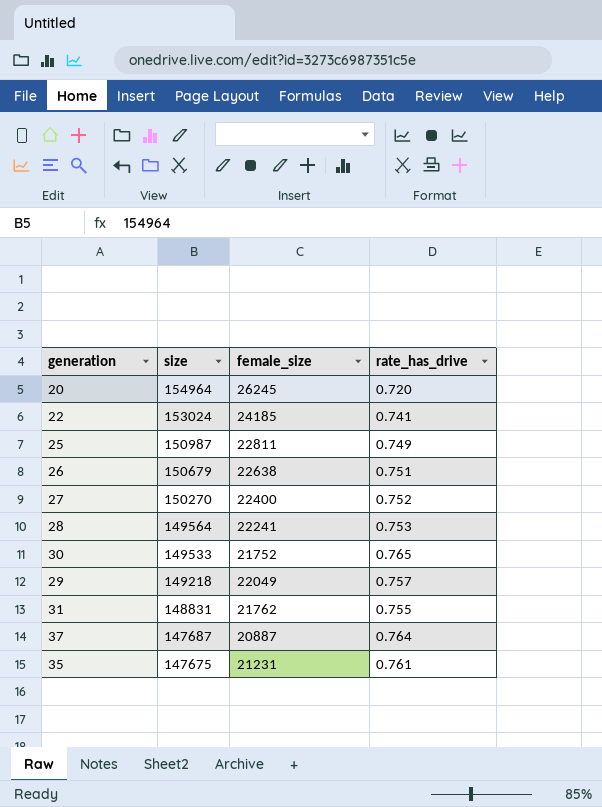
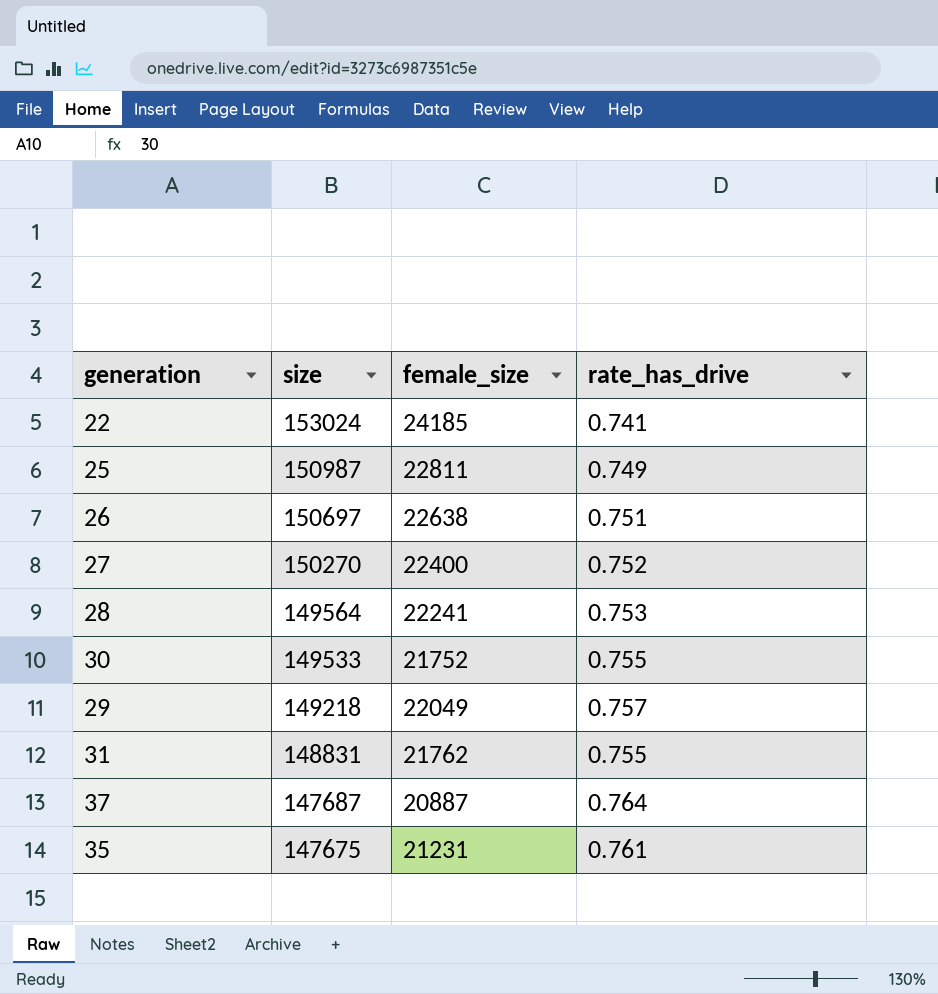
row 20: 154964 | 26245 | 0.720 -> none
26 | size: 150679 -> 150697
30 | rate_has_drive: 0.765 -> 0.755

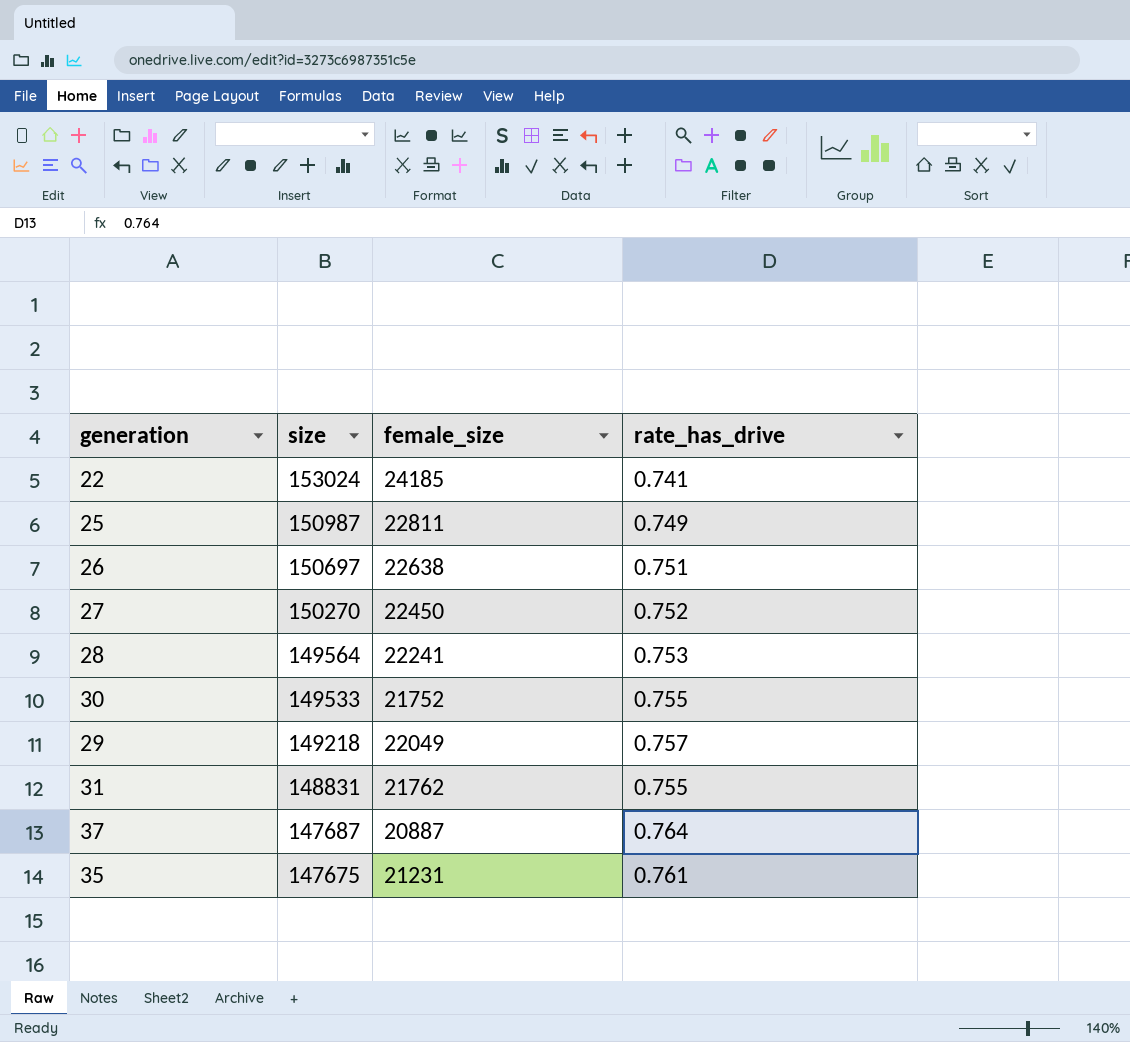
27 | female_size: 22400 -> 22450

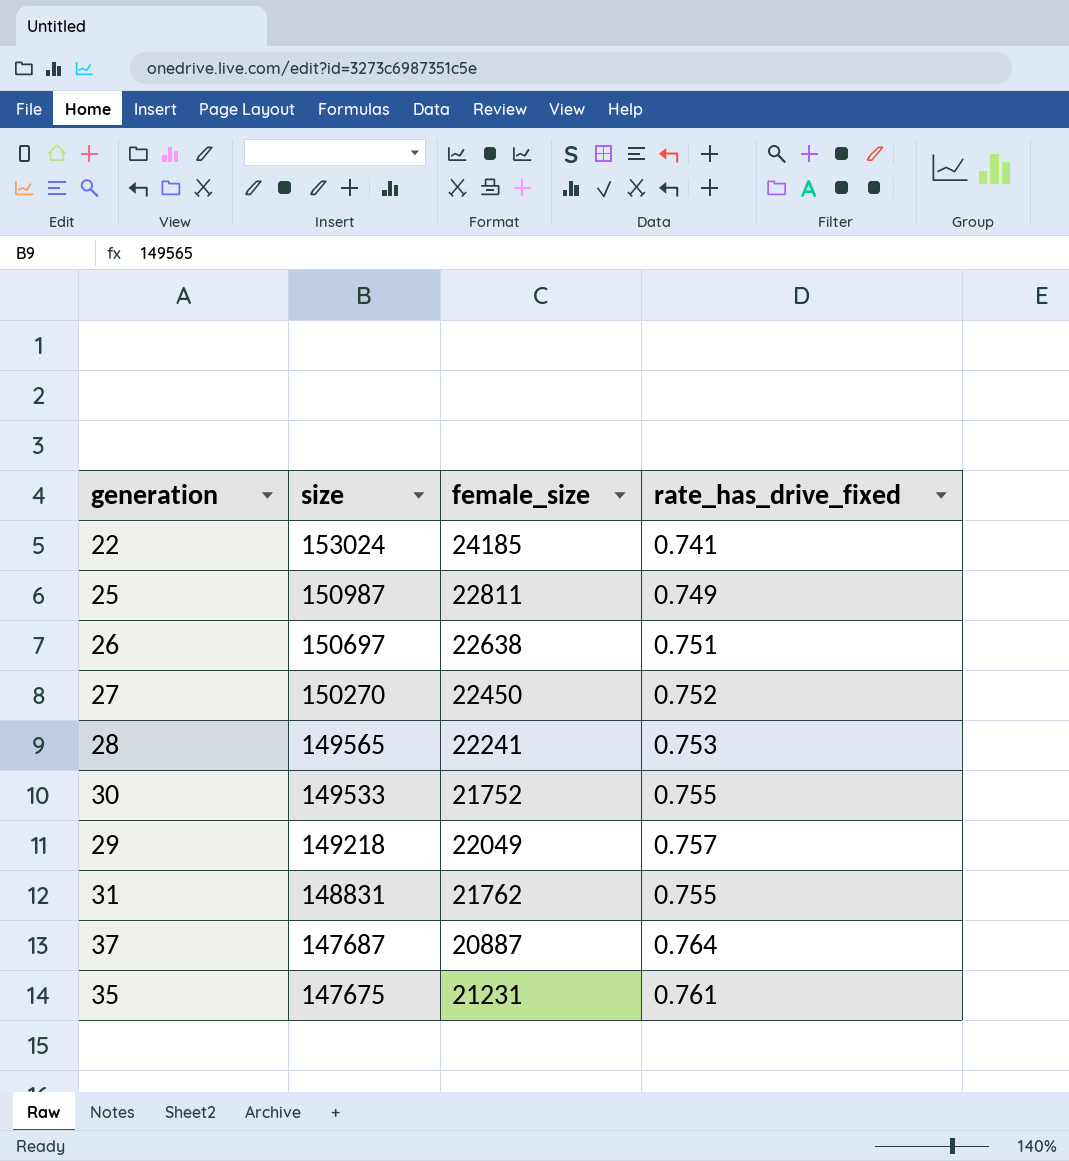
column name: rate_has_drive -> rate_has_drive_fixed
28 | size: 149564 -> 149565

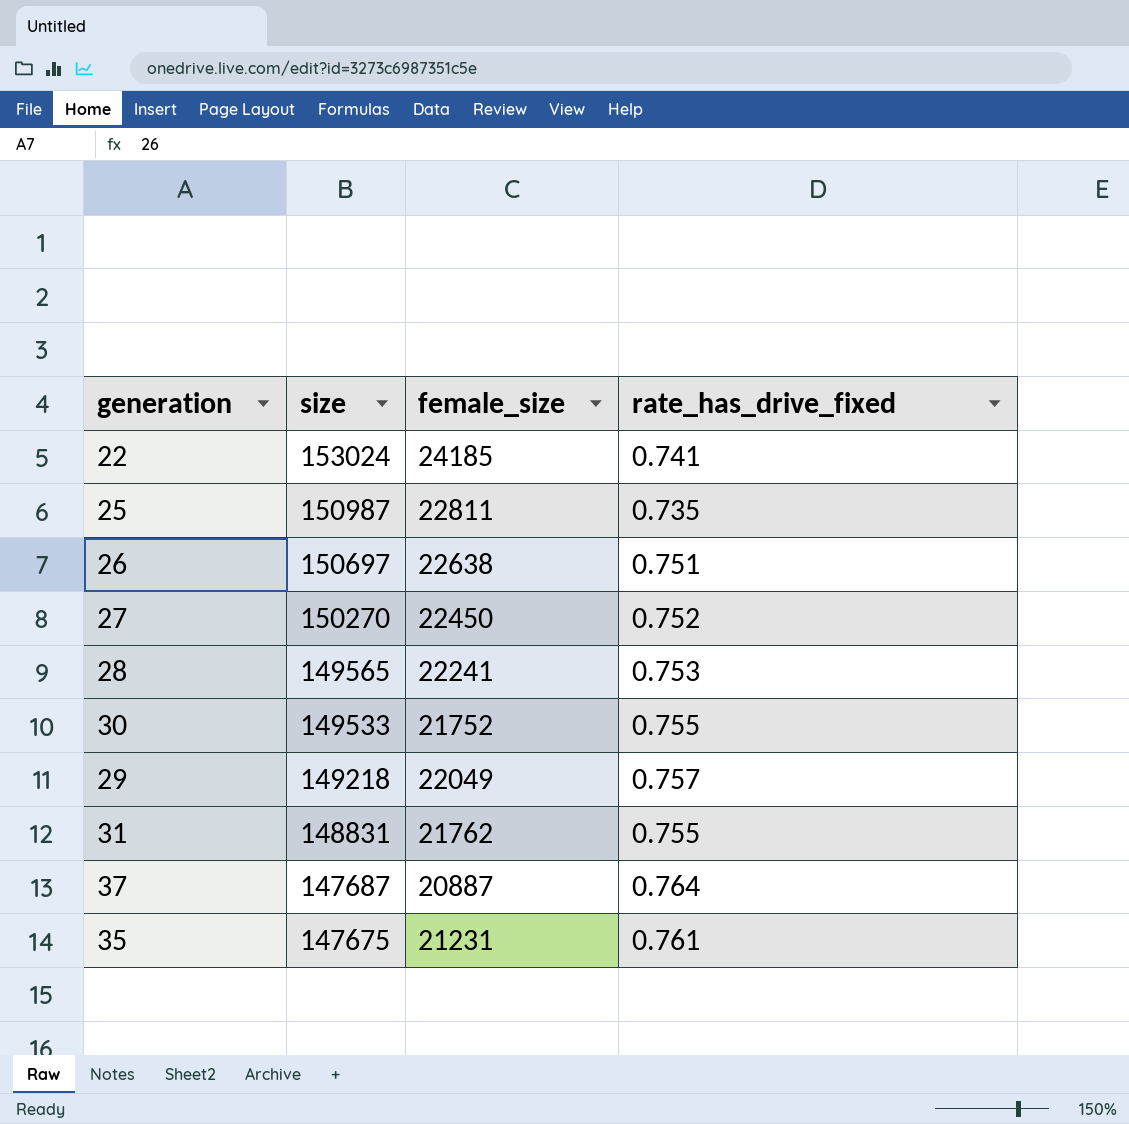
25 | rate_has_drive_fixed: 0.749 -> 0.735

